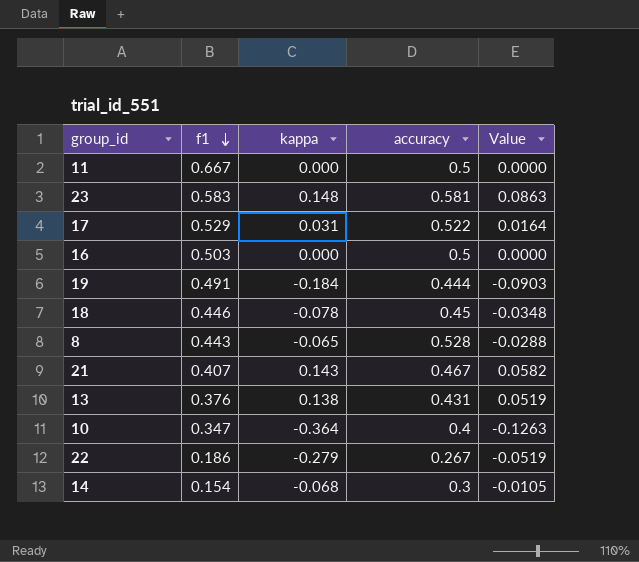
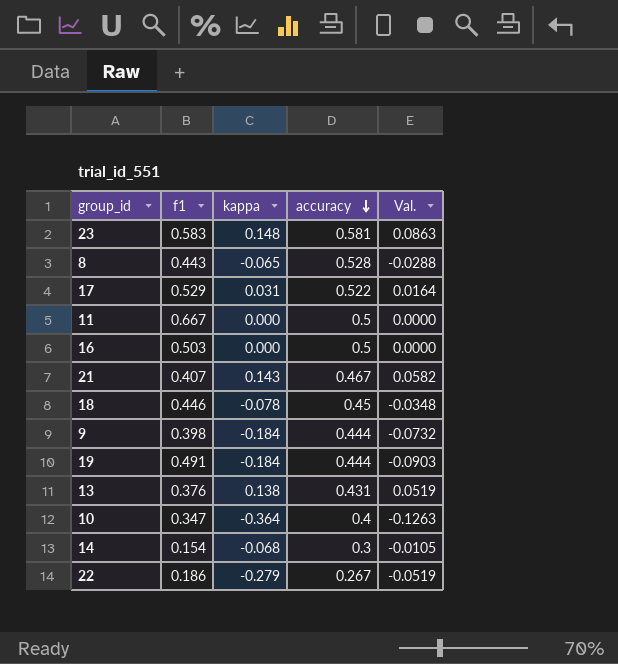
row order: f1 descending -> accuracy descending
column name: Value -> Val.
row 9: none -> 0.398 | -0.184 | 0.444 | -0.0732

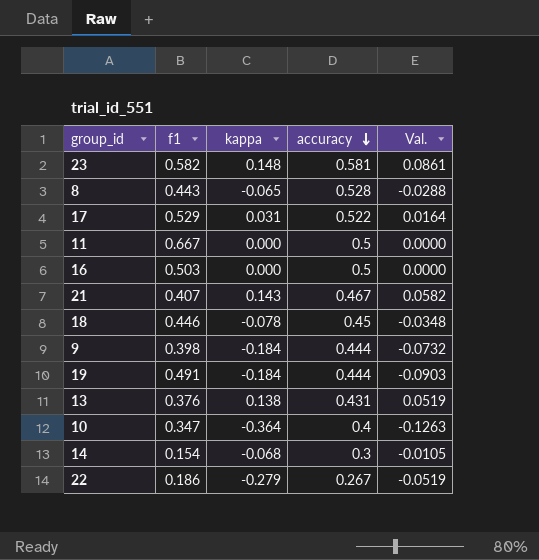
23 | f1: 0.583 -> 0.582
23 | Val.: 0.0863 -> 0.0861

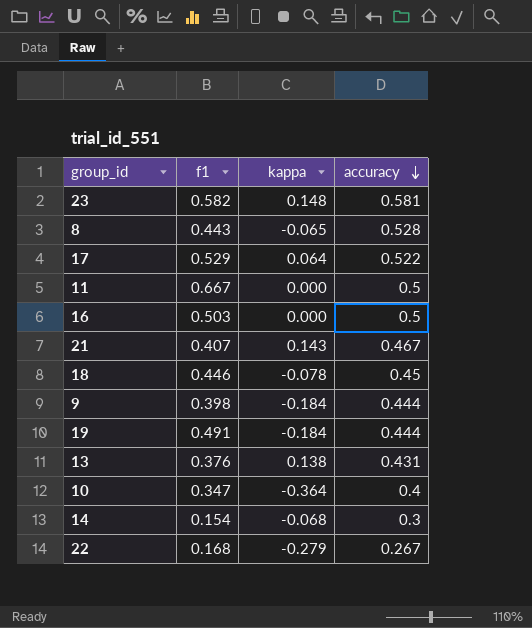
column Val. | formula: [f1] * [kappa] -> none
17 | kappa: 0.031 -> 0.064
22 | f1: 0.186 -> 0.168

